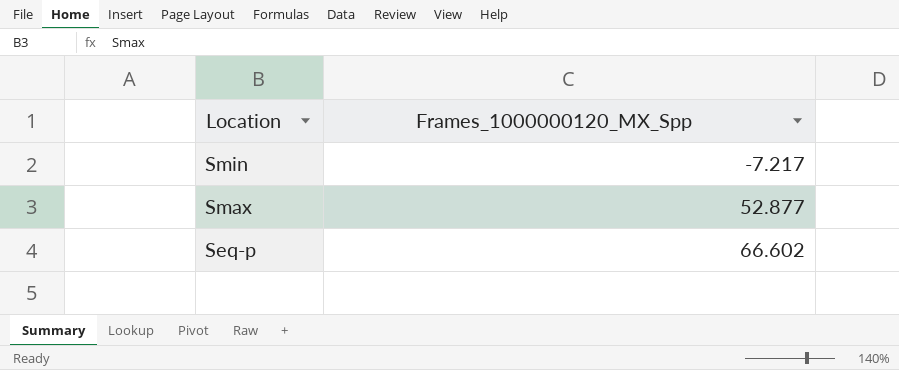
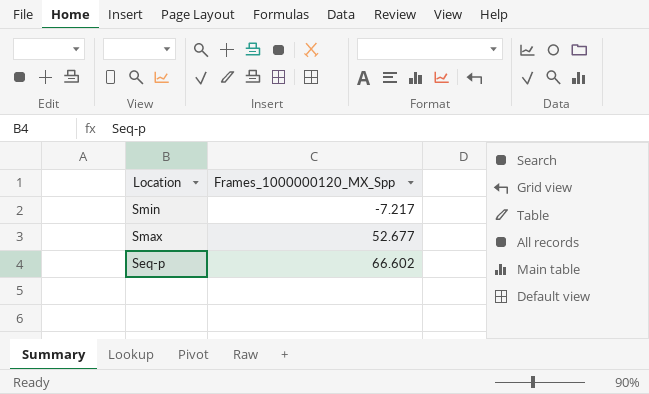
Smax | Frames_1000000120_MX_Spp: 52.877 -> 52.677

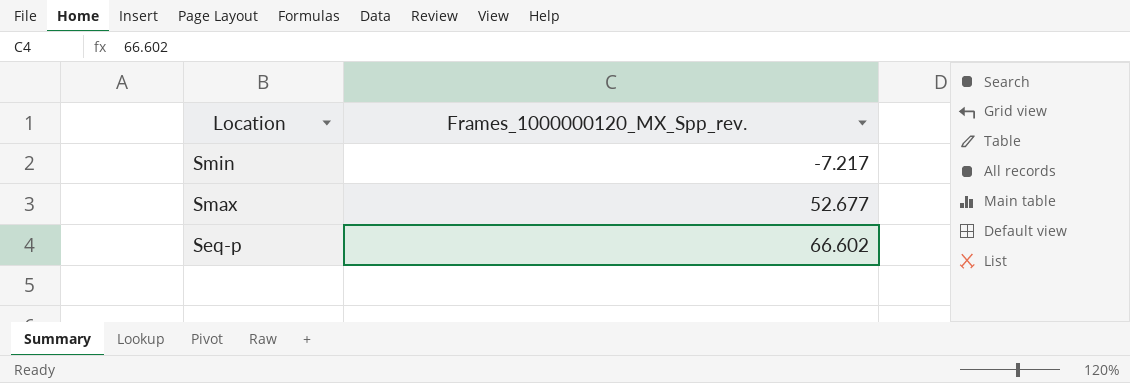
column name: Frames_1000000120_MX_Spp -> Frames_1000000120_MX_Spp_rev.

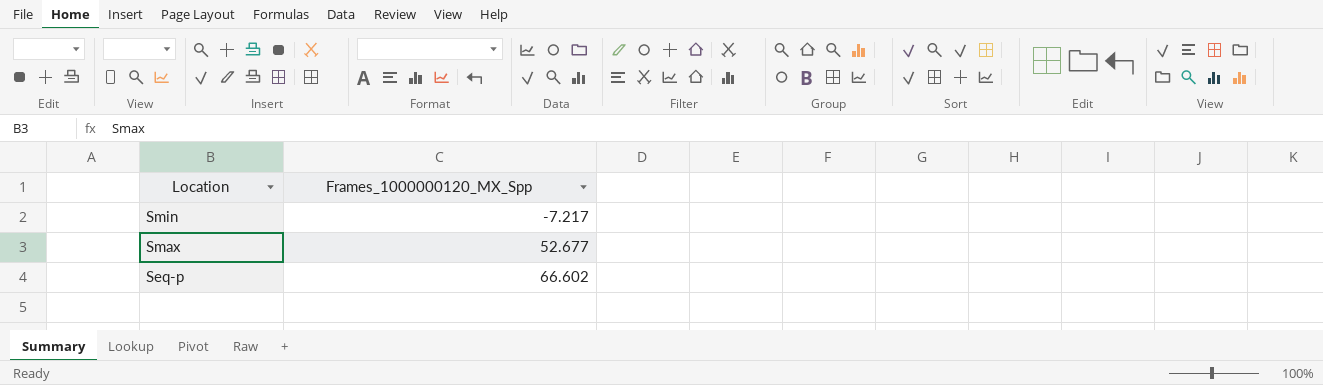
column name: Frames_1000000120_MX_Spp_rev. -> Frames_1000000120_MX_Spp

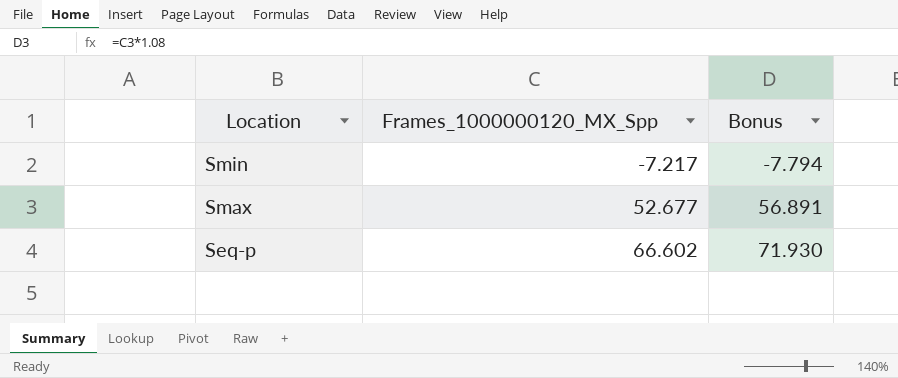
column Bonus | formula: none -> [Frames_1000000120_MX_Spp] * 1.08

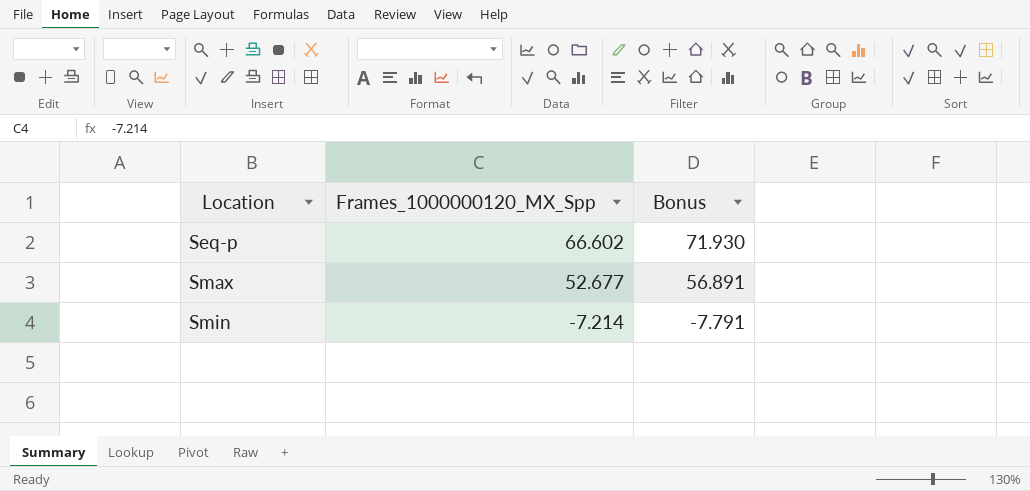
row order: Location descending -> Location ascending
Smin | Frames_1000000120_MX_Spp: -7.217 -> -7.214
Smin | Bonus: -7.794 -> -7.791

